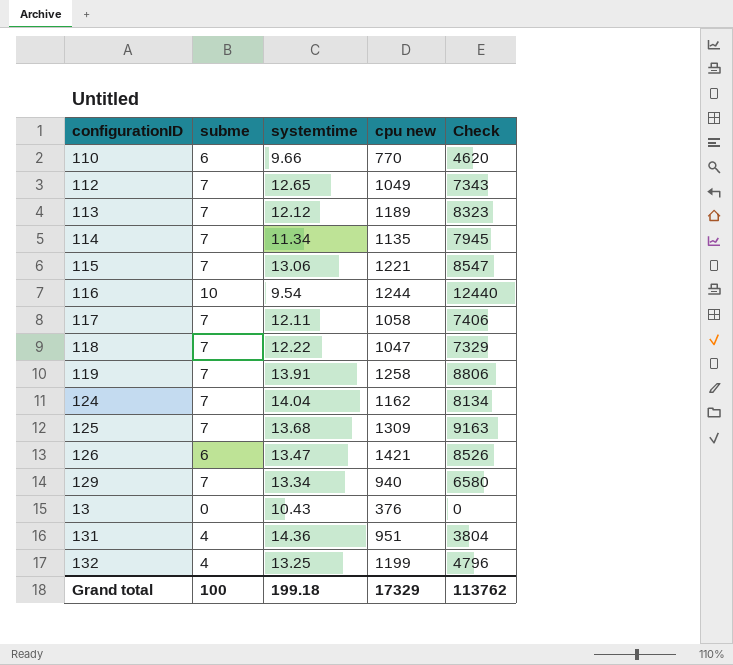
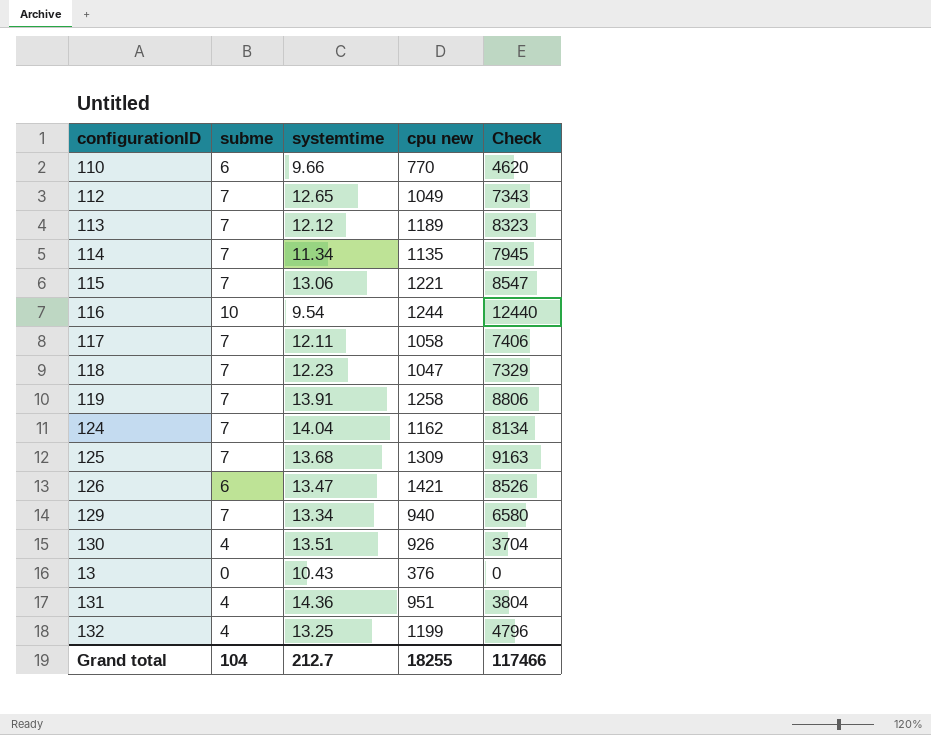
118 | systemtime: 12.22 -> 12.23
row 130: none -> 4 | 13.51 | 926 | 3704
Grand total | subme: 100 -> 104
Grand total | systemtime: 199.18 -> 212.7
Grand total | cpu new: 17329 -> 18255
Grand total | Check: 113762 -> 117466

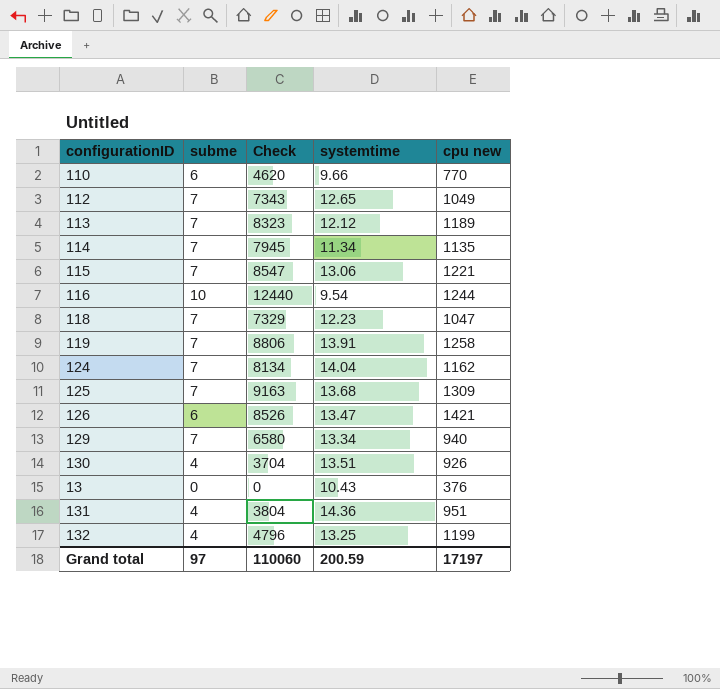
column Check | position: 5 -> 3
row 117: 7 | 12.11 | 1058 | 7406 -> none
Grand total | subme: 104 -> 97
Grand total | Check: 117466 -> 110060
Grand total | systemtime: 212.7 -> 200.59
Grand total | cpu new: 18255 -> 17197

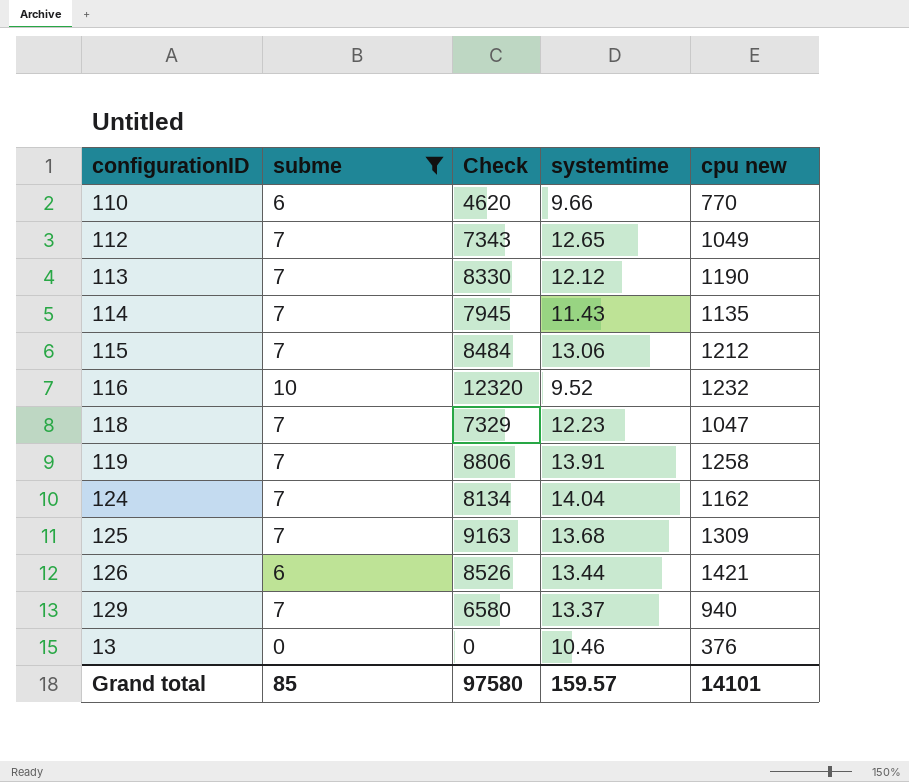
filter: none -> subme != 4
113 | Check: 8323 -> 8330
113 | cpu new: 1189 -> 1190
114 | systemtime: 11.34 -> 11.43
115 | Check: 8547 -> 8484
115 | cpu new: 1221 -> 1212
116 | Check: 12440 -> 12320
116 | systemtime: 9.54 -> 9.52
116 | cpu new: 1244 -> 1232
126 | systemtime: 13.47 -> 13.44
129 | systemtime: 13.34 -> 13.37
13 | systemtime: 10.43 -> 10.46
Grand total | subme: 97 -> 85
Grand total | Check: 110060 -> 97580
Grand total | systemtime: 200.59 -> 159.57
Grand total | cpu new: 17197 -> 14101

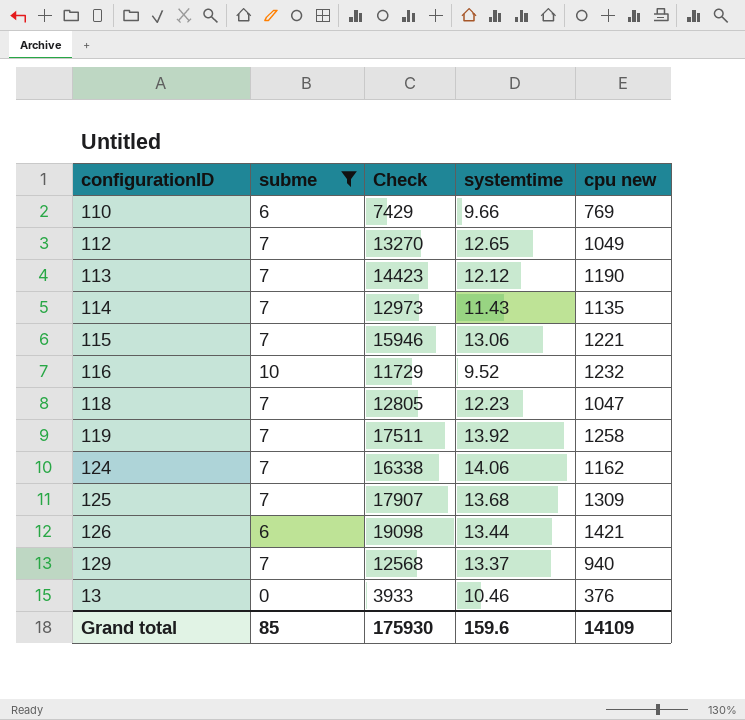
column Check | formula: [subme] * [cpu new] -> [systemtime] * [cpu new]
110 | cpu new: 770 -> 769
115 | cpu new: 1212 -> 1221
119 | systemtime: 13.91 -> 13.92
124 | systemtime: 14.04 -> 14.06
Grand total | Check: 97580 -> 175930
Grand total | systemtime: 159.57 -> 159.6
Grand total | cpu new: 14101 -> 14109

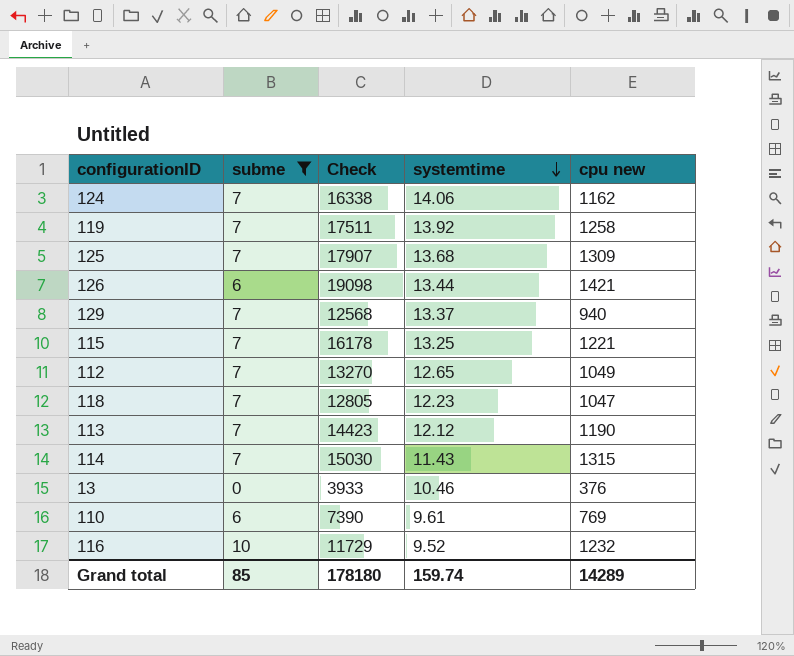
row order: none -> systemtime descending
115 | Check: 15946 -> 16178
115 | systemtime: 13.06 -> 13.25
114 | Check: 12973 -> 15030
114 | cpu new: 1135 -> 1315
110 | Check: 7429 -> 7390
110 | systemtime: 9.66 -> 9.61
Grand total | Check: 175930 -> 178180
Grand total | systemtime: 159.6 -> 159.74
Grand total | cpu new: 14109 -> 14289

